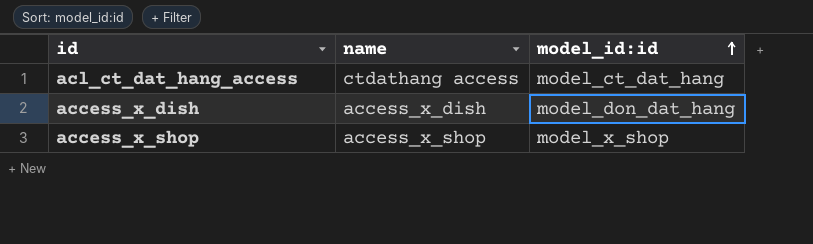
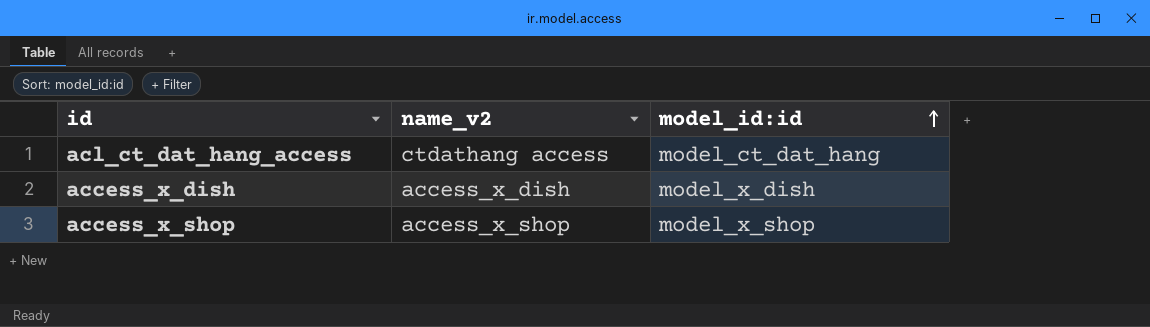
column name: name -> name_v2
access_x_dish | model_id:id: model_don_dat_hang -> model_x_dish

